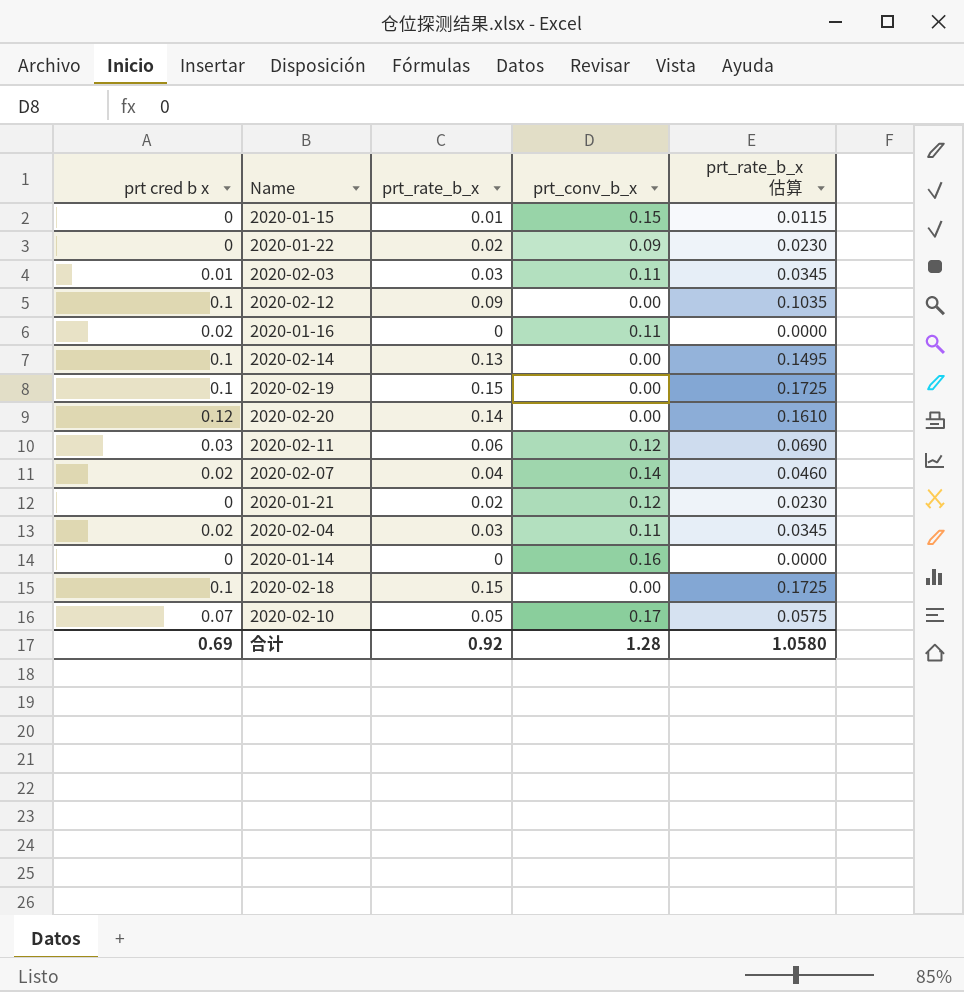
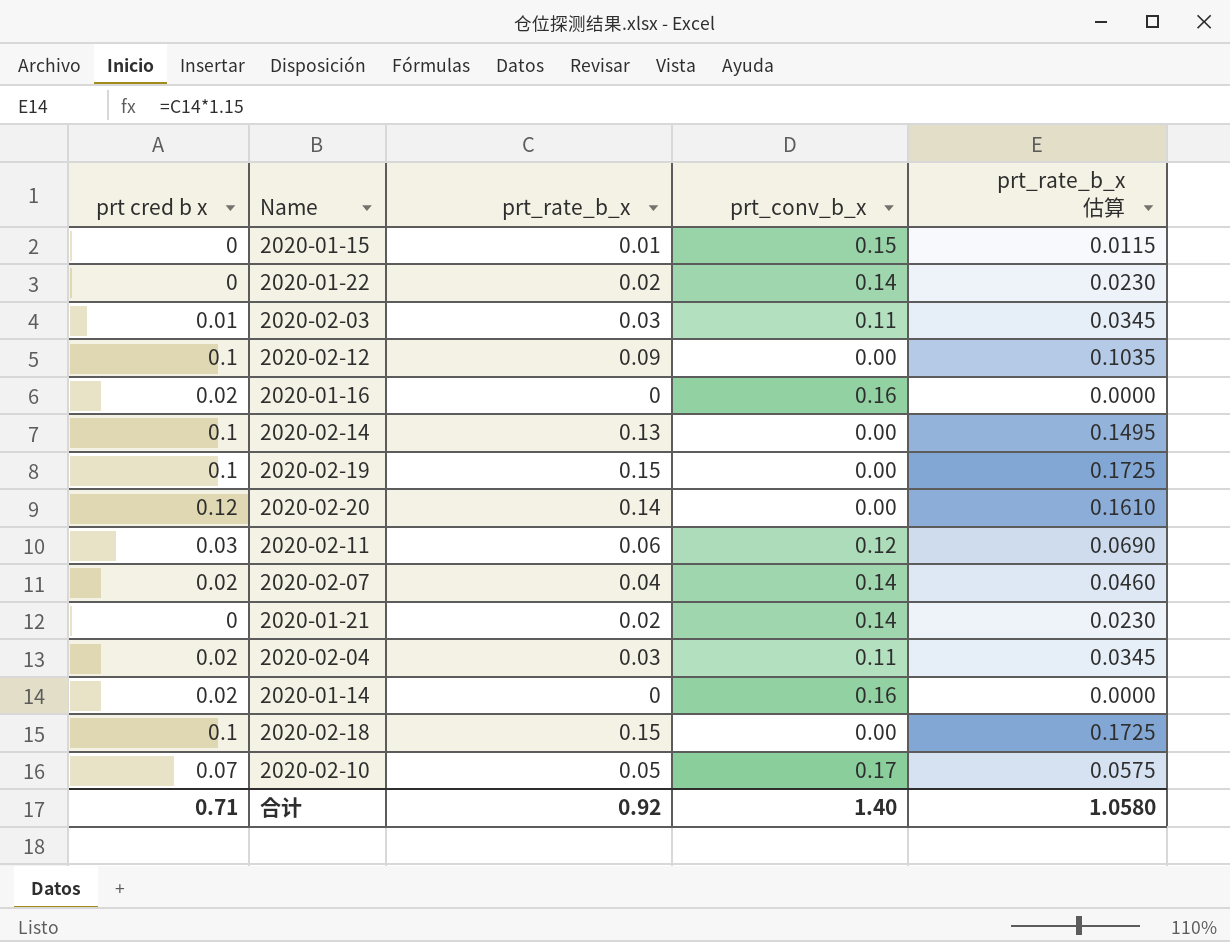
2020-01-22 | prt_conv_b_x: 0.09 -> 0.14
2020-01-16 | prt_conv_b_x: 0.11 -> 0.16
2020-01-21 | prt_conv_b_x: 0.12 -> 0.14
2020-01-14 | prt cred b x: 0 -> 0.02
合计 | prt cred b x: 0.69 -> 0.71
合计 | prt_conv_b_x: 1.28 -> 1.40

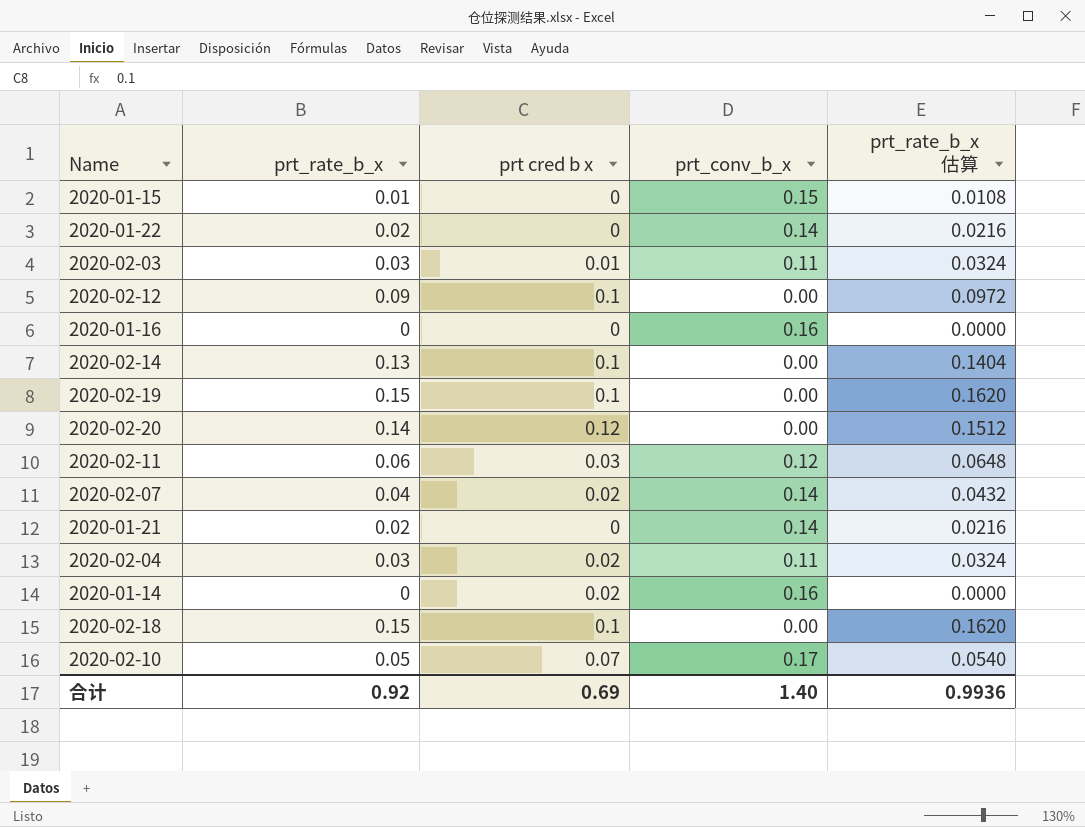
column prt cred b x | position: 1 -> 3
column prt_rate_b_x 估算 | formula: [prt_rate_b_x] * 1.15 -> [prt_rate_b_x] * 1.08
2020-01-16 | prt cred b x: 0.02 -> 0
合计 | prt cred b x: 0.71 -> 0.69
合计 | prt_rate_b_x 估算: 1.0580 -> 0.9936

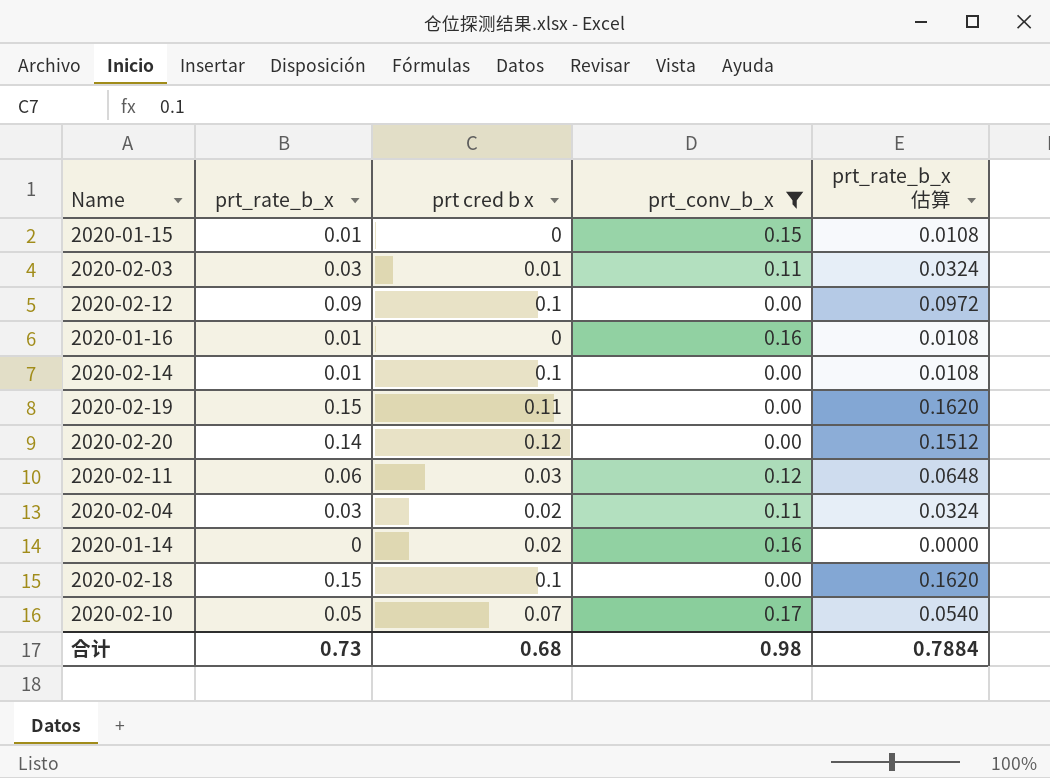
filter: none -> prt_conv_b_x != 0.14
2020-01-16 | prt_rate_b_x: 0 -> 0.01
2020-01-16 | prt_rate_b_x 估算: 0.0000 -> 0.0108
2020-02-14 | prt_rate_b_x: 0.13 -> 0.01
2020-02-14 | prt_rate_b_x 估算: 0.1404 -> 0.0108
2020-02-19 | prt cred b x: 0.1 -> 0.11
合计 | prt_rate_b_x: 0.92 -> 0.73
合计 | prt cred b x: 0.69 -> 0.68
合计 | prt_conv_b_x: 1.40 -> 0.98
合计 | prt_rate_b_x 估算: 0.9936 -> 0.7884

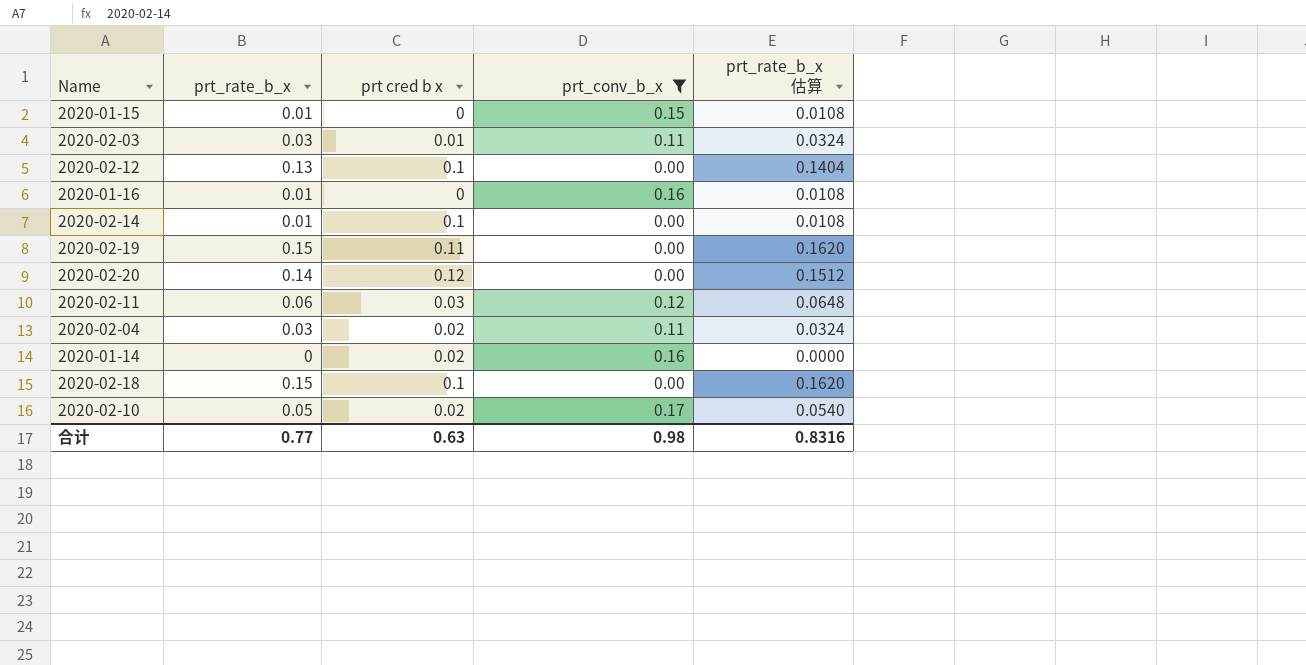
2020-02-12 | prt_rate_b_x: 0.09 -> 0.13
2020-02-12 | prt_rate_b_x 估算: 0.0972 -> 0.1404
2020-02-10 | prt cred b x: 0.07 -> 0.02
合计 | prt_rate_b_x: 0.73 -> 0.77
合计 | prt cred b x: 0.68 -> 0.63
合计 | prt_rate_b_x 估算: 0.7884 -> 0.8316

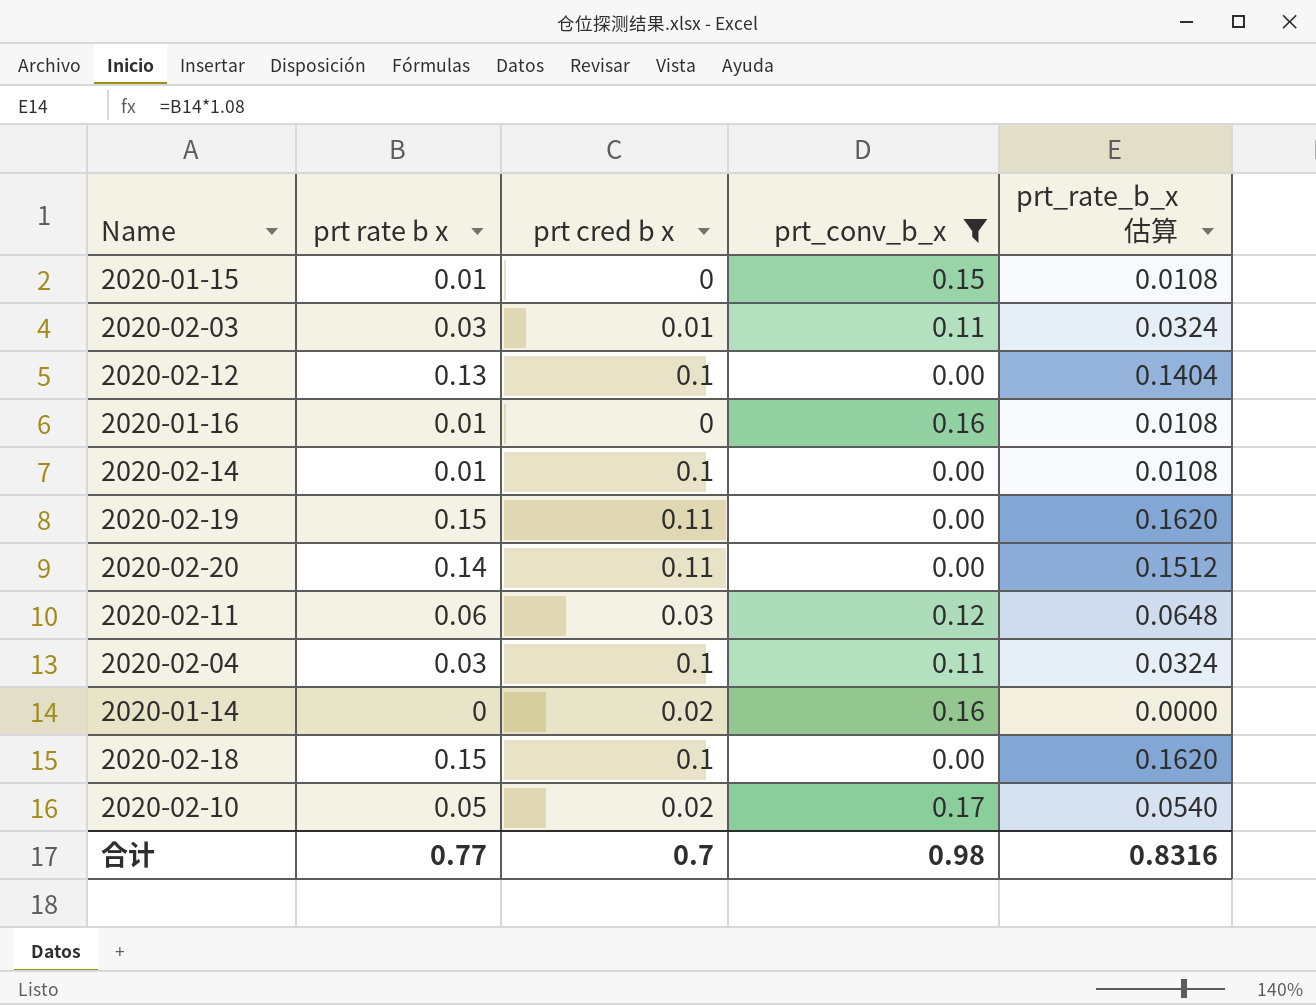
column name: prt_rate_b_x -> prt rate b x
2020-02-20 | prt cred b x: 0.12 -> 0.11
2020-02-04 | prt cred b x: 0.02 -> 0.1
合计 | prt cred b x: 0.63 -> 0.7

